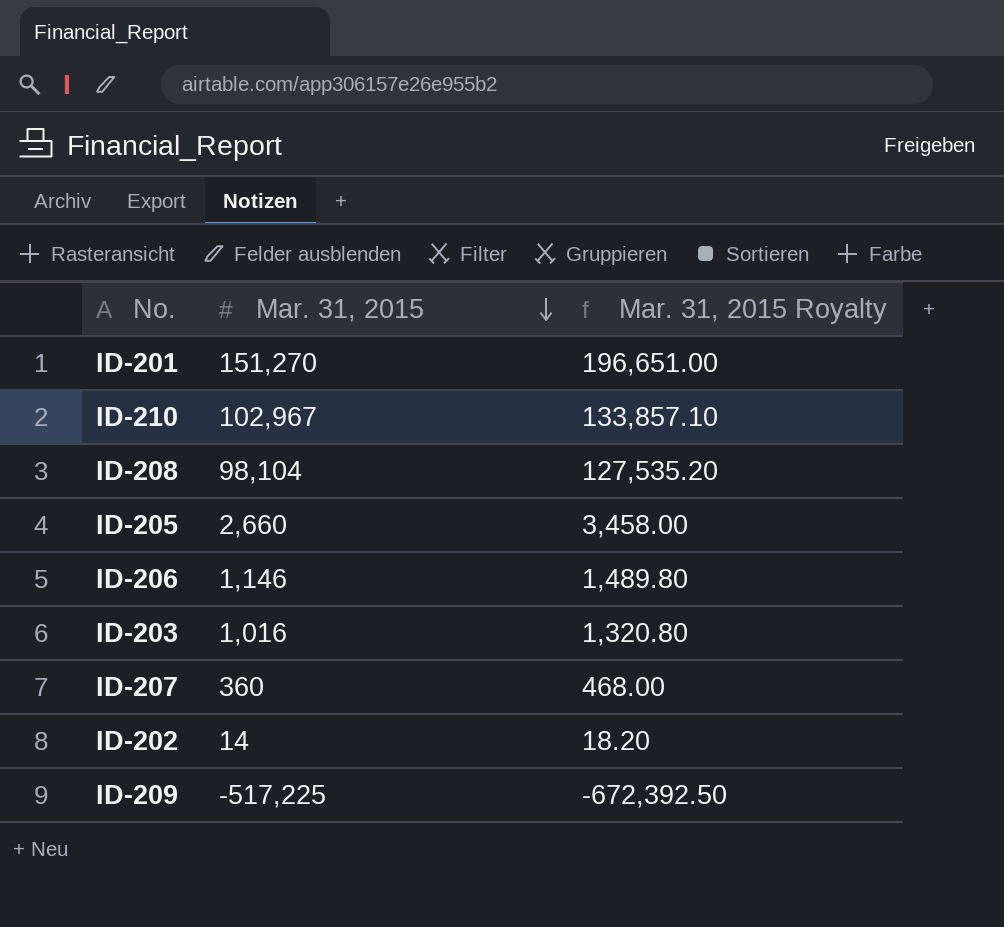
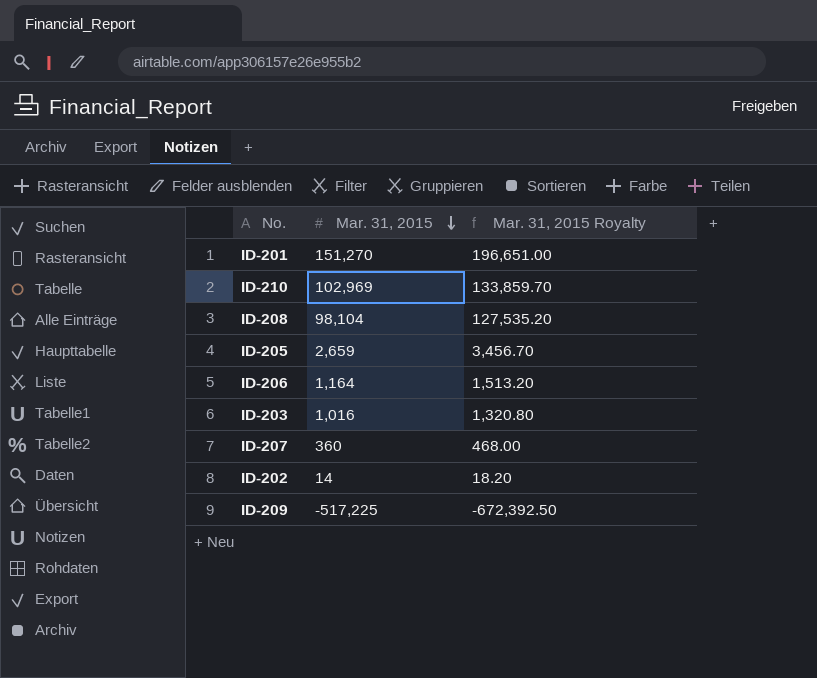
ID-210 | Mar. 31, 2015: 102,967 -> 102,969
ID-210 | Mar. 31, 2015 Royalty: 133,857.10 -> 133,859.70
ID-205 | Mar. 31, 2015: 2,660 -> 2,659
ID-205 | Mar. 31, 2015 Royalty: 3,458.00 -> 3,456.70
ID-206 | Mar. 31, 2015: 1,146 -> 1,164
ID-206 | Mar. 31, 2015 Royalty: 1,489.80 -> 1,513.20

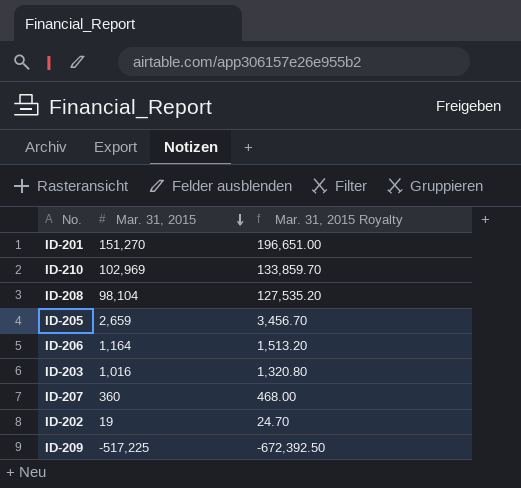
ID-202 | Mar. 31, 2015: 14 -> 19
ID-202 | Mar. 31, 2015 Royalty: 18.20 -> 24.70

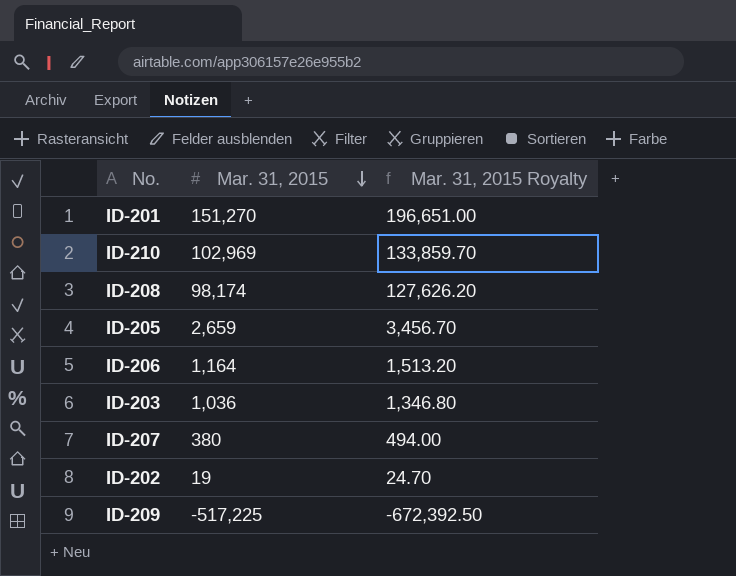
ID-208 | Mar. 31, 2015: 98,104 -> 98,174
ID-208 | Mar. 31, 2015 Royalty: 127,535.20 -> 127,626.20
ID-203 | Mar. 31, 2015: 1,016 -> 1,036
ID-203 | Mar. 31, 2015 Royalty: 1,320.80 -> 1,346.80
ID-207 | Mar. 31, 2015: 360 -> 380
ID-207 | Mar. 31, 2015 Royalty: 468.00 -> 494.00

